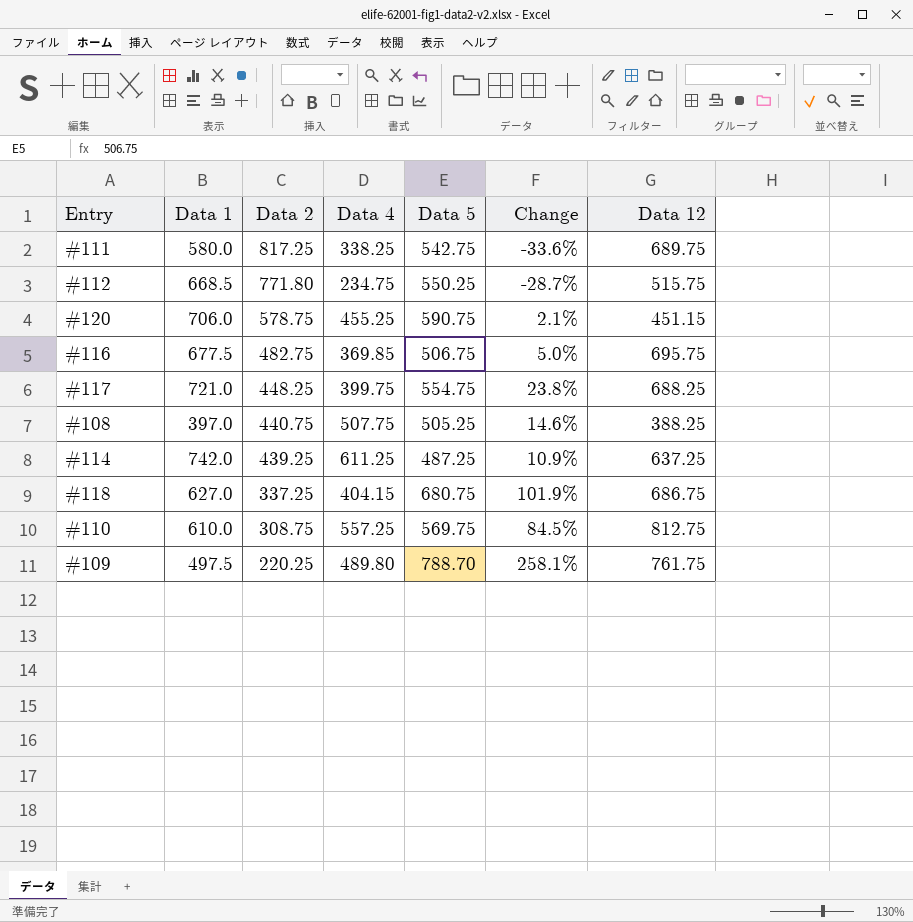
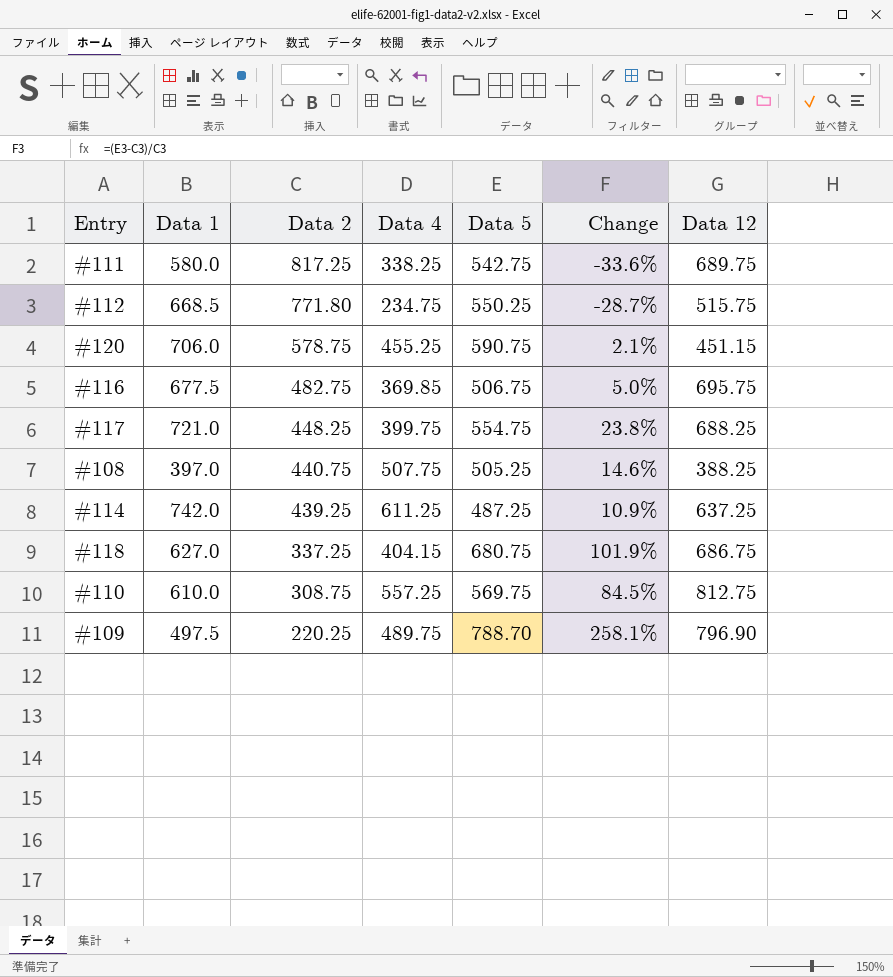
#109 | Data 4: 489.80 -> 489.75
#109 | Data 12: 761.75 -> 796.90

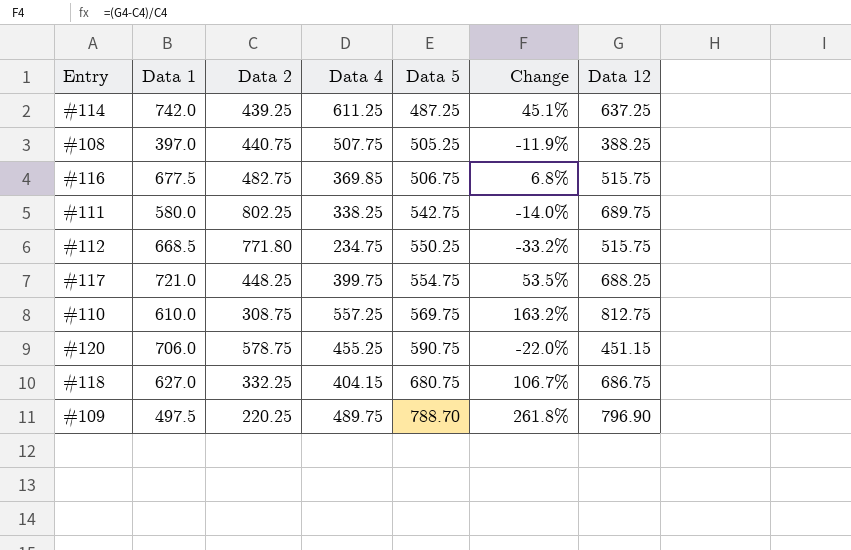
row order: Data 2 descending -> Data 5 ascending
column Change | formula: ([Data 5] - [Data 2]) / [Data 2] -> ([Data 12] - [Data 2]) / [Data 2]
#116 | Data 12: 695.75 -> 515.75
#111 | Data 2: 817.25 -> 802.25
#118 | Data 2: 337.25 -> 332.25

